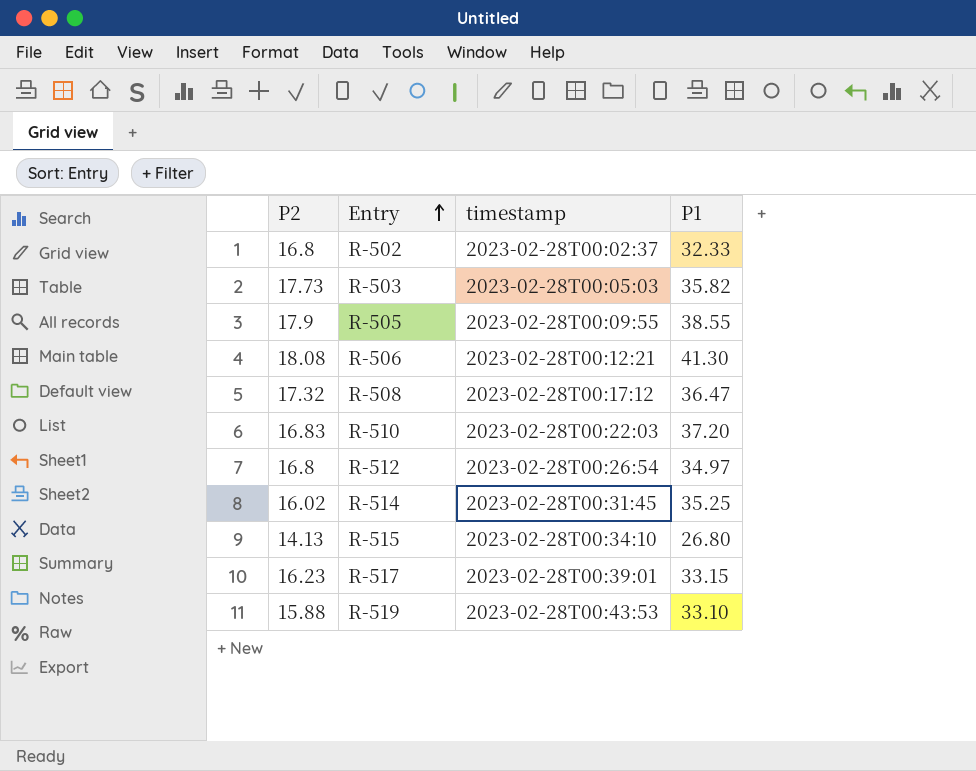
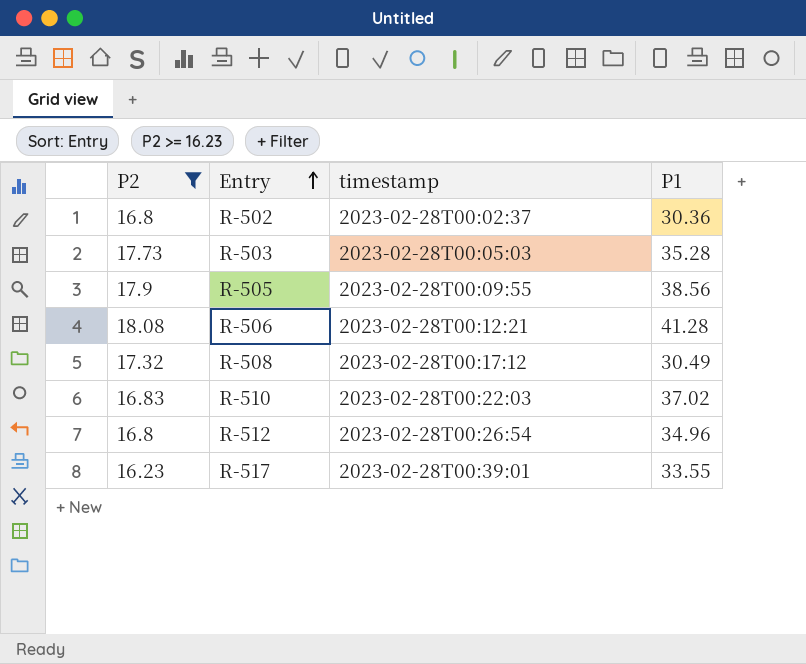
filter: none -> P2 >= 16.23
R-502 | P1: 32.33 -> 30.36
R-503 | P1: 35.82 -> 35.28
R-505 | P1: 38.55 -> 38.56
R-506 | P1: 41.30 -> 41.28
R-508 | P1: 36.47 -> 30.49
R-510 | P1: 37.20 -> 37.02
R-512 | P1: 34.97 -> 34.96
R-517 | P1: 33.15 -> 33.55

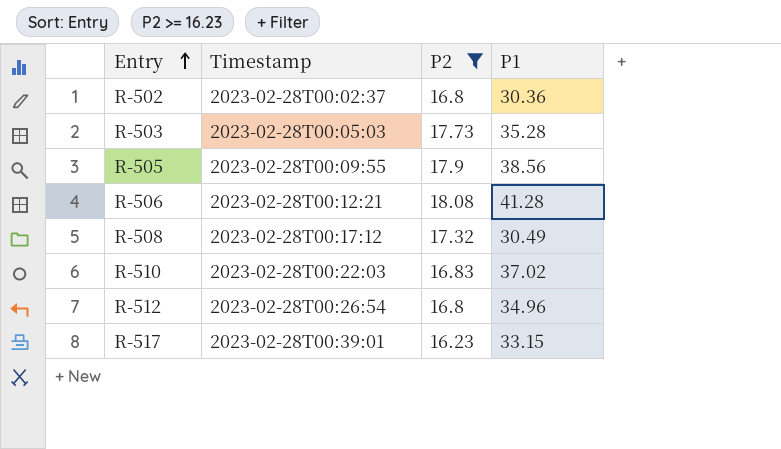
column name: timestamp -> Timestamp
column P2 | position: 1 -> 3
R-517 | P1: 33.55 -> 33.15

